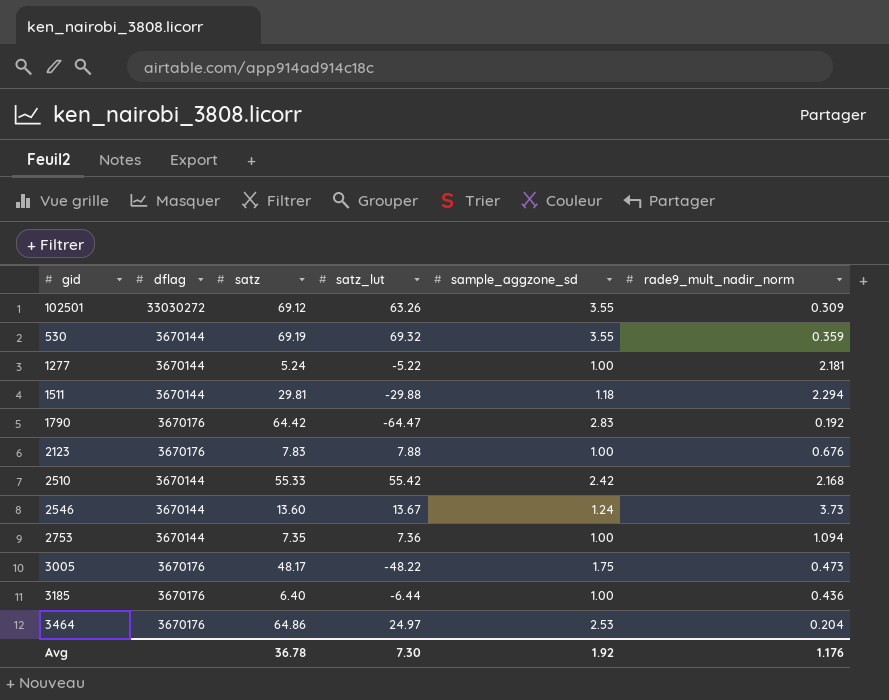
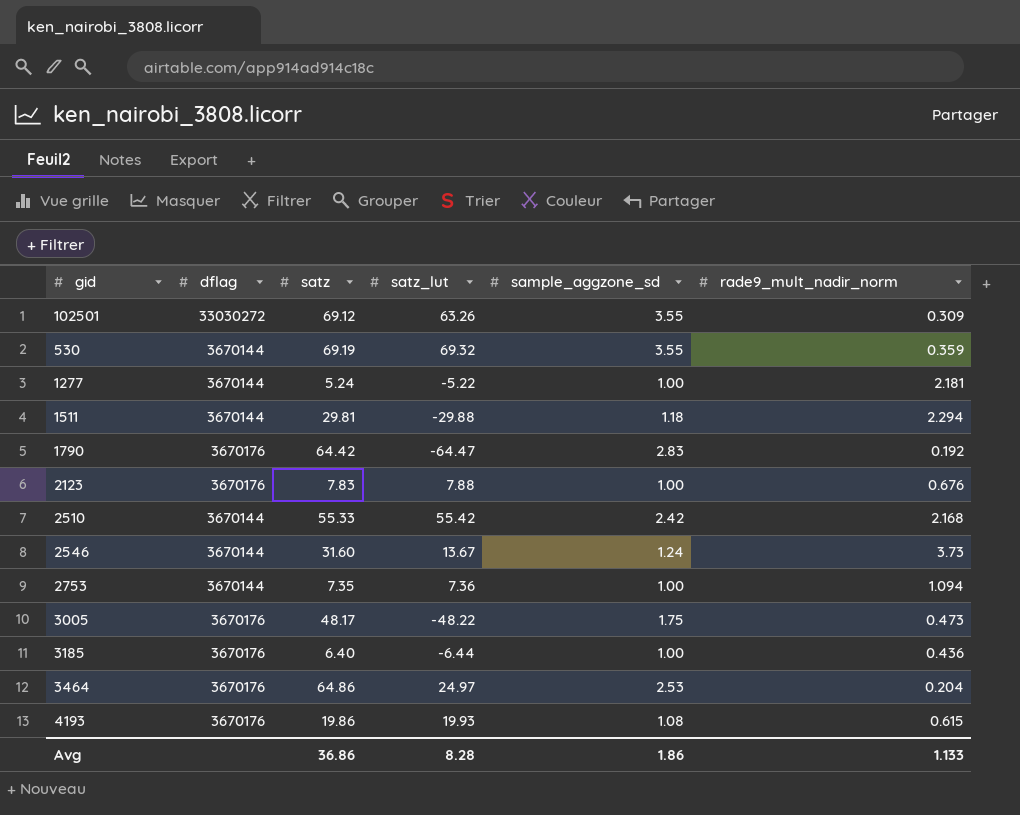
2546 | satz: 13.60 -> 31.60
row 4193: none -> 3670176 | 19.86 | 19.93 | 1.08 | 0.615
Avg | satz: 36.78 -> 36.86
Avg | satz_lut: 7.30 -> 8.28
Avg | sample_aggzone_sd: 1.92 -> 1.86
Avg | rade9_mult_nadir_norm: 1.176 -> 1.133

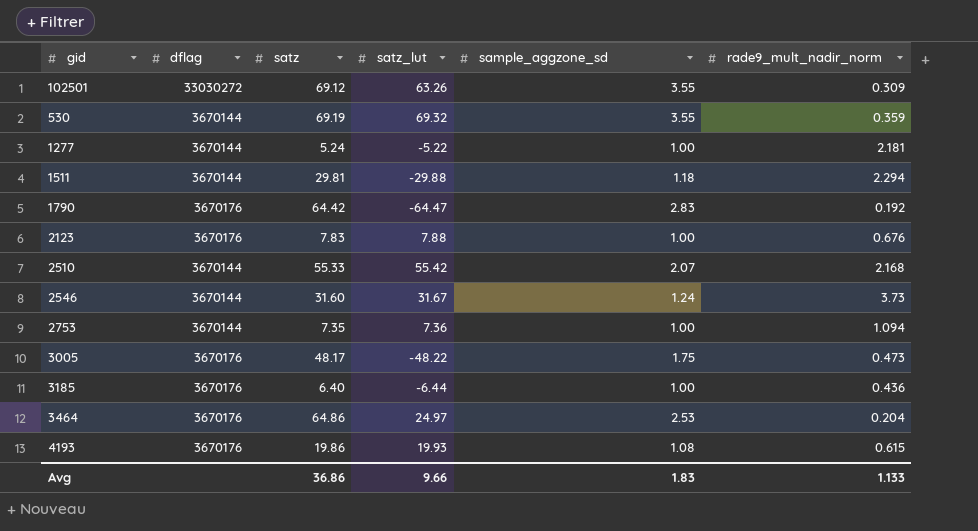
2510 | sample_aggzone_sd: 2.42 -> 2.07
2546 | satz_lut: 13.67 -> 31.67
Avg | satz_lut: 8.28 -> 9.66
Avg | sample_aggzone_sd: 1.86 -> 1.83

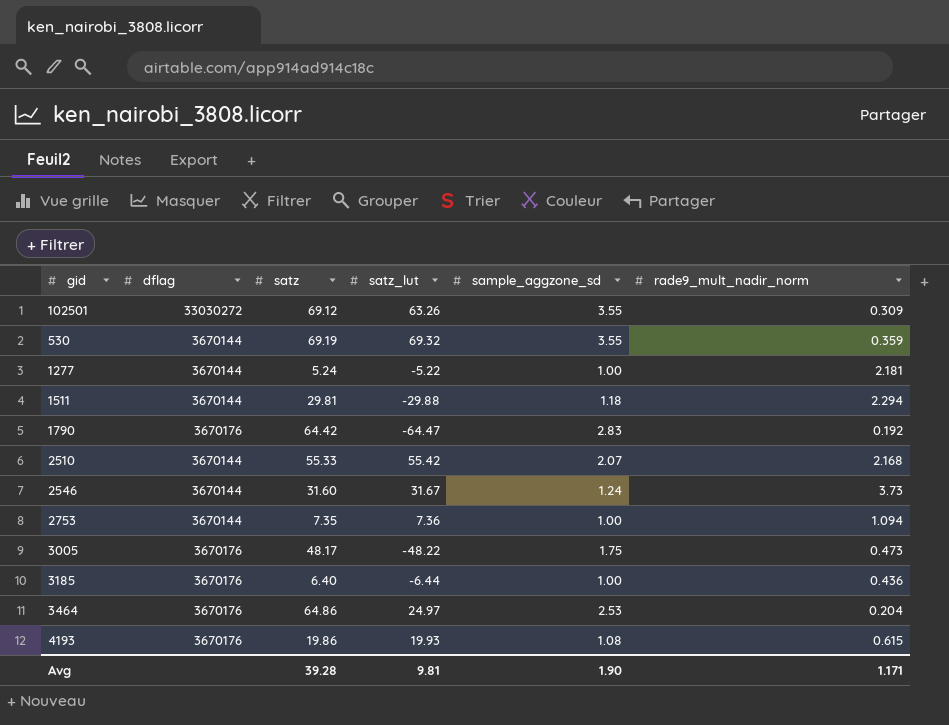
row 2123: 3670176 | 7.83 | 7.88 | 1.00 | 0.676 -> none
Avg | satz: 36.86 -> 39.28
Avg | satz_lut: 9.66 -> 9.81
Avg | sample_aggzone_sd: 1.83 -> 1.90
Avg | rade9_mult_nadir_norm: 1.133 -> 1.171

